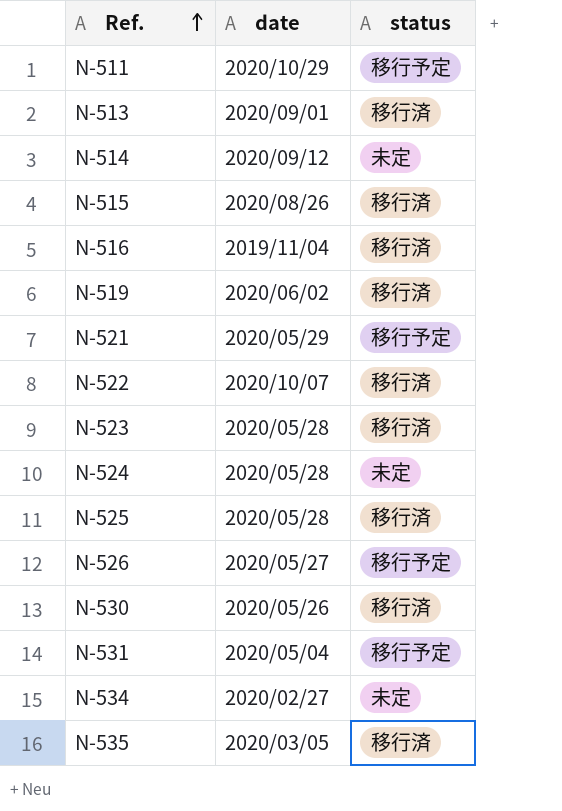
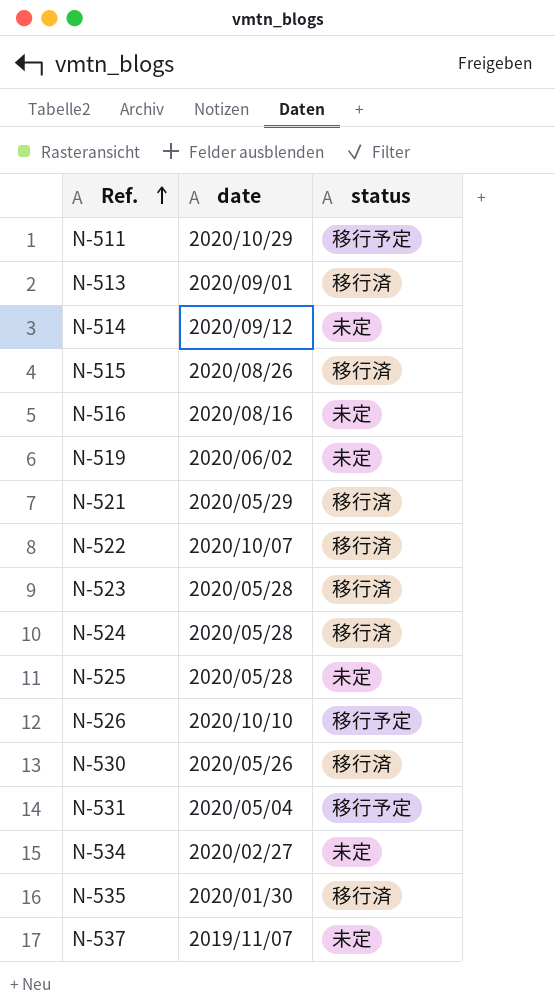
N-516 | date: 2019/11/04 -> 2020/08/16
N-516 | status: 移行済 -> 未定
N-519 | status: 移行済 -> 未定
N-521 | status: 移行予定 -> 移行済
N-524 | status: 未定 -> 移行済
N-525 | status: 移行済 -> 未定
N-526 | date: 2020/05/27 -> 2020/10/10
N-535 | date: 2020/03/05 -> 2020/01/30
row N-537: none -> 2019/11/07 | 未定

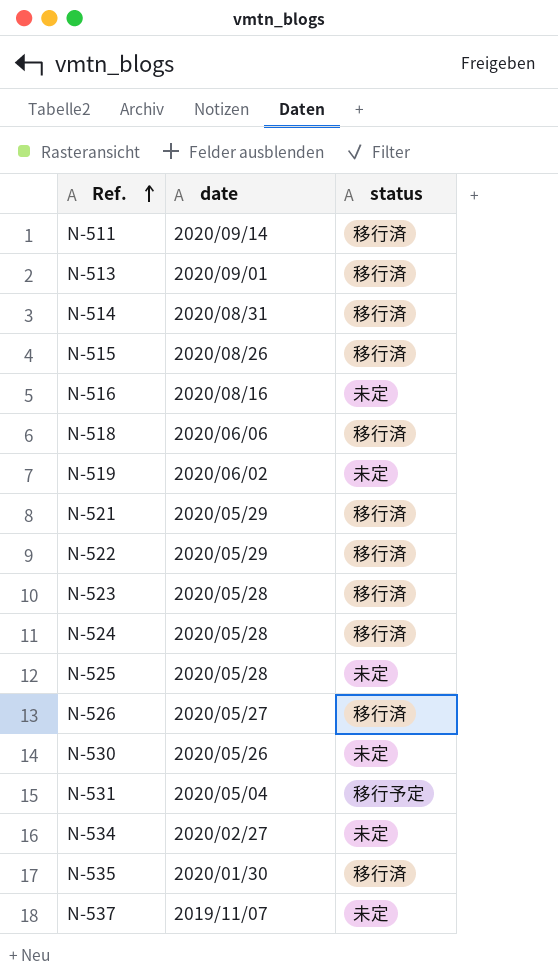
N-511 | date: 2020/10/29 -> 2020/09/14
N-511 | status: 移行予定 -> 移行済
N-514 | date: 2020/09/12 -> 2020/08/31
N-514 | status: 未定 -> 移行済
row N-518: none -> 2020/06/06 | 移行済
N-522 | date: 2020/10/07 -> 2020/05/29
N-526 | date: 2020/10/10 -> 2020/05/27
N-526 | status: 移行予定 -> 移行済
N-530 | status: 移行済 -> 未定

